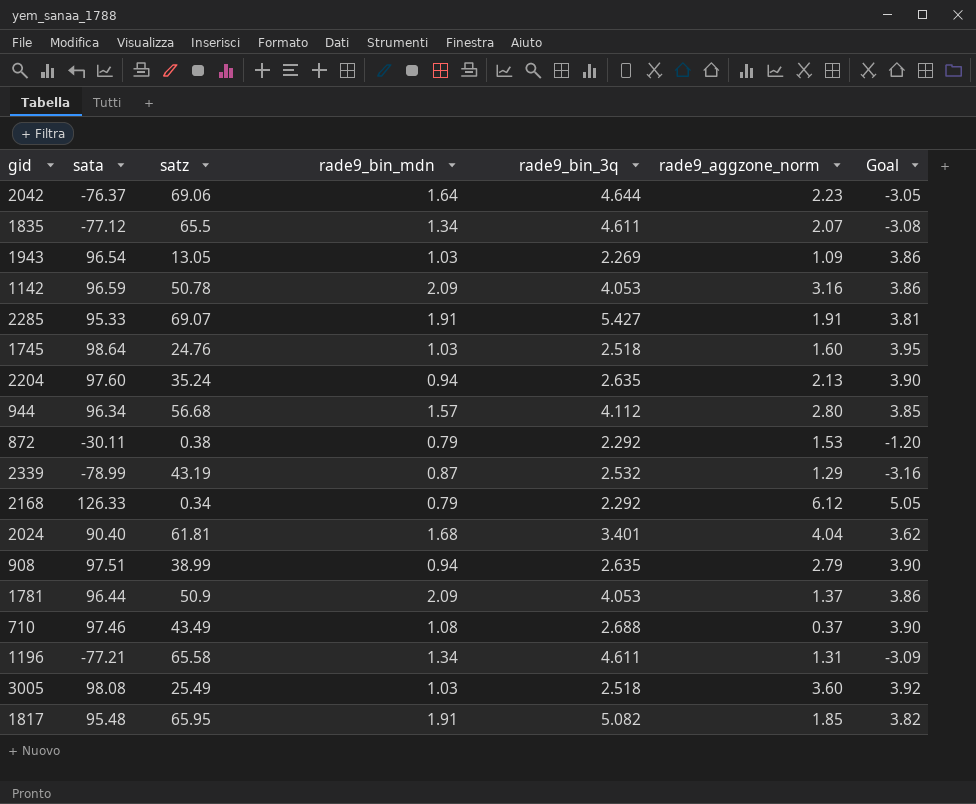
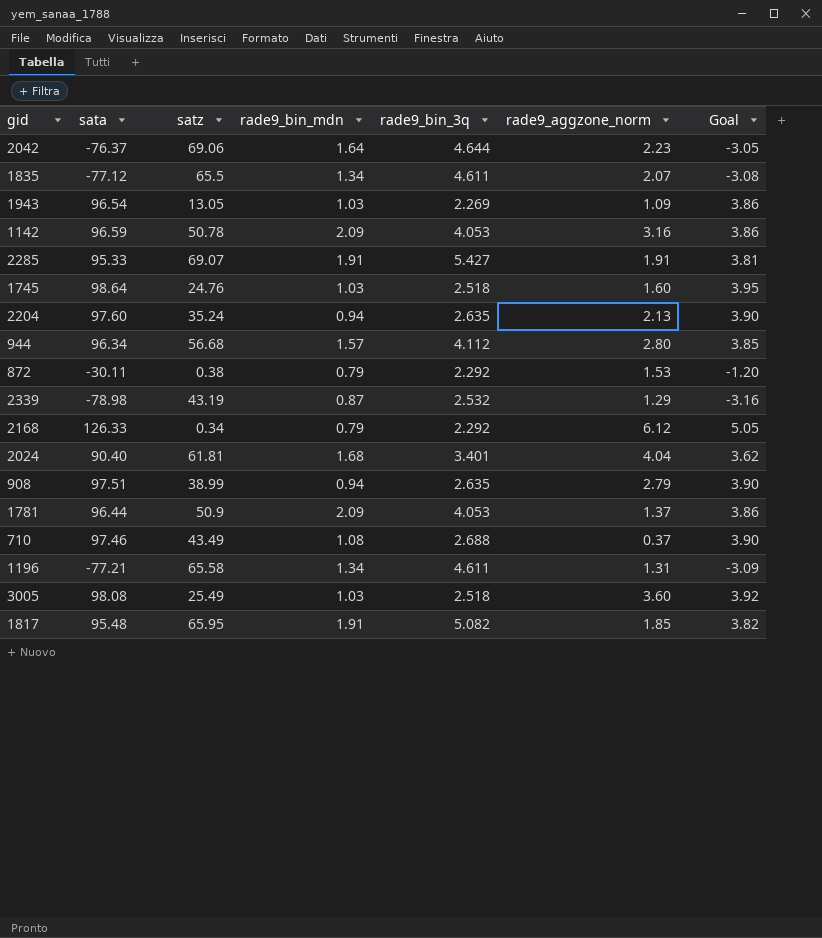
2339 | sata: -78.99 -> -78.98

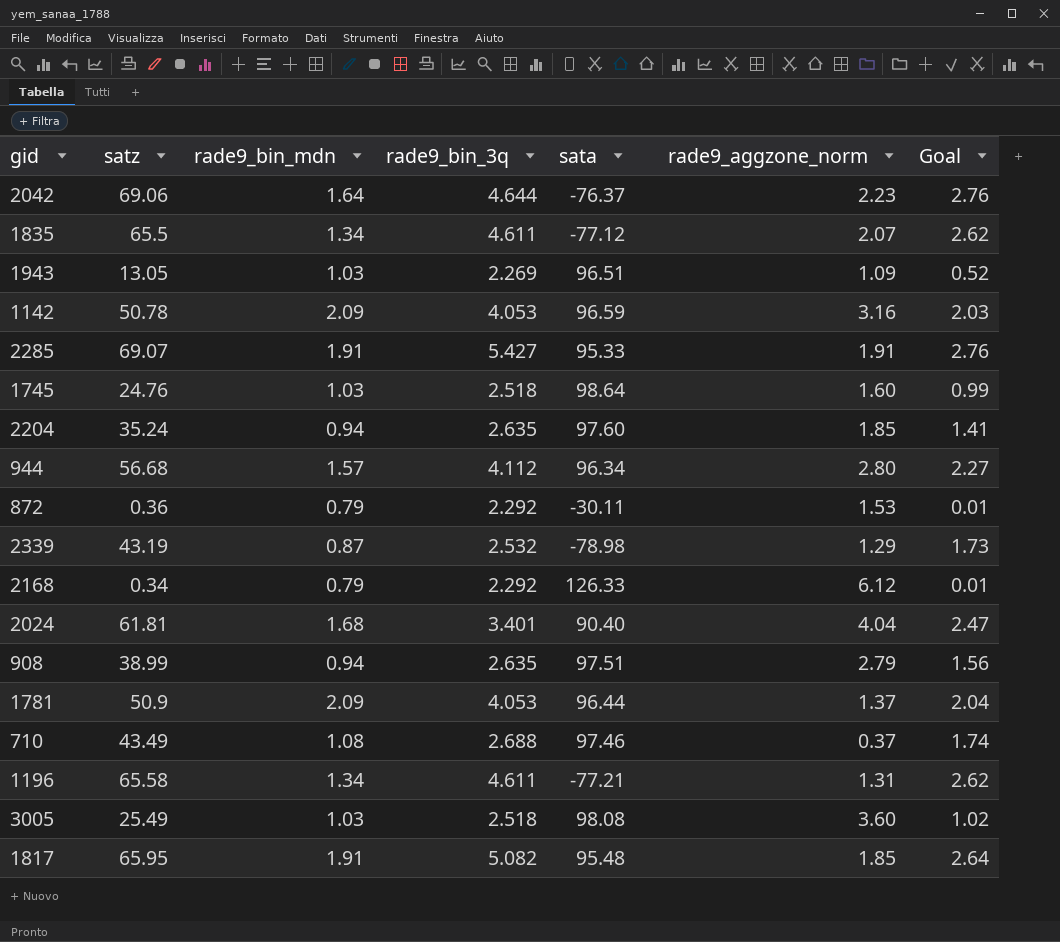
column sata | position: 2 -> 5
column Goal | formula: [sata] * 0.04 -> [satz] * 0.04
1943 | sata: 96.54 -> 96.51
2204 | rade9_aggzone_norm: 2.13 -> 1.85
872 | satz: 0.38 -> 0.36

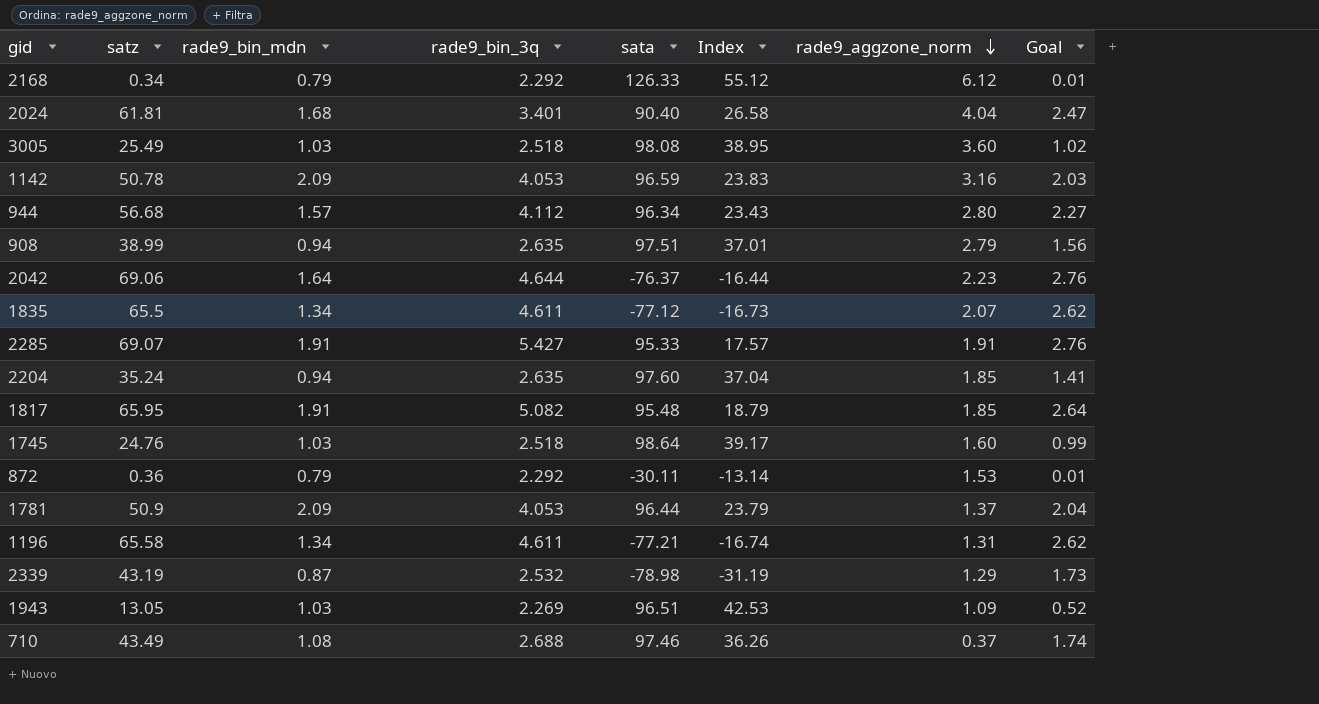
row order: none -> rade9_aggzone_norm descending
column Index | formula: none -> [sata] / [rade9_bin_3q]

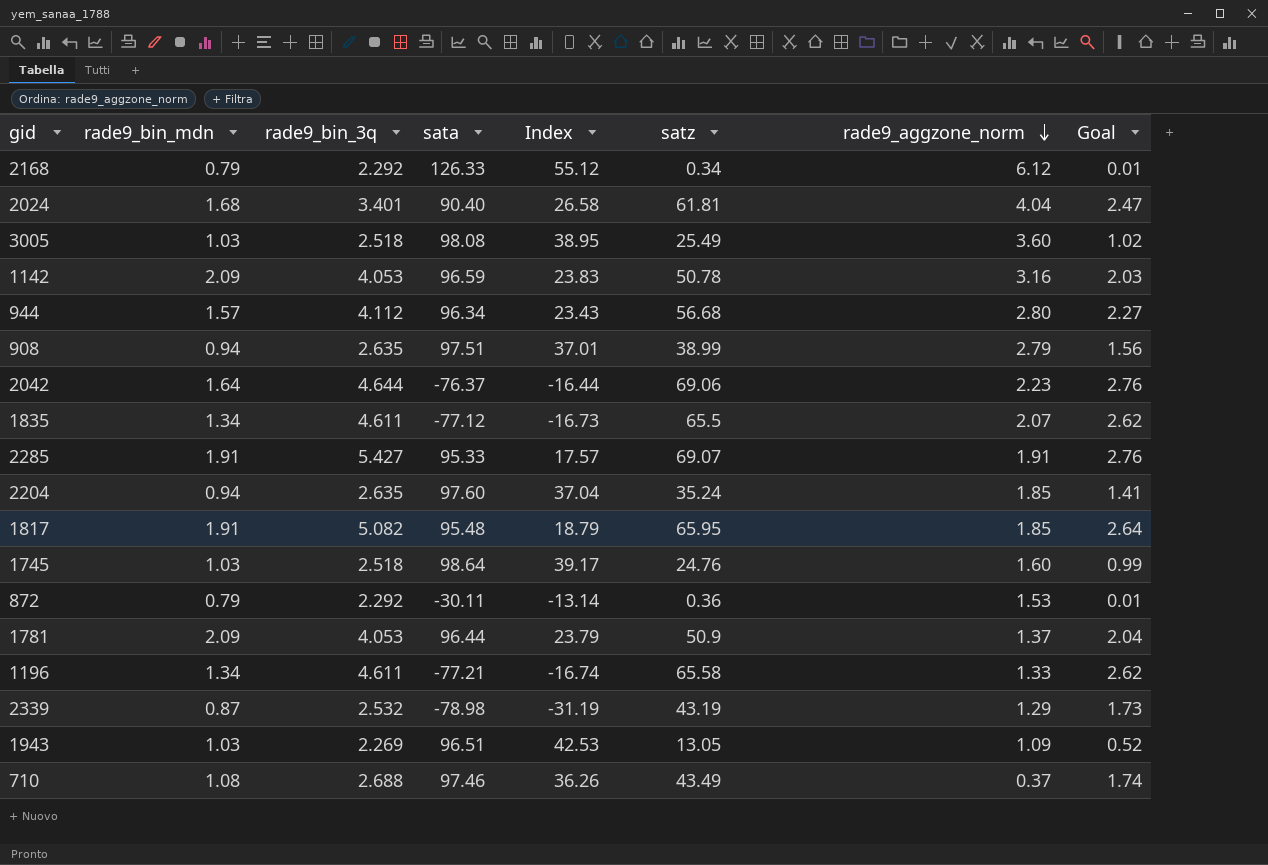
column satz | position: 2 -> 6
1196 | rade9_aggzone_norm: 1.31 -> 1.33

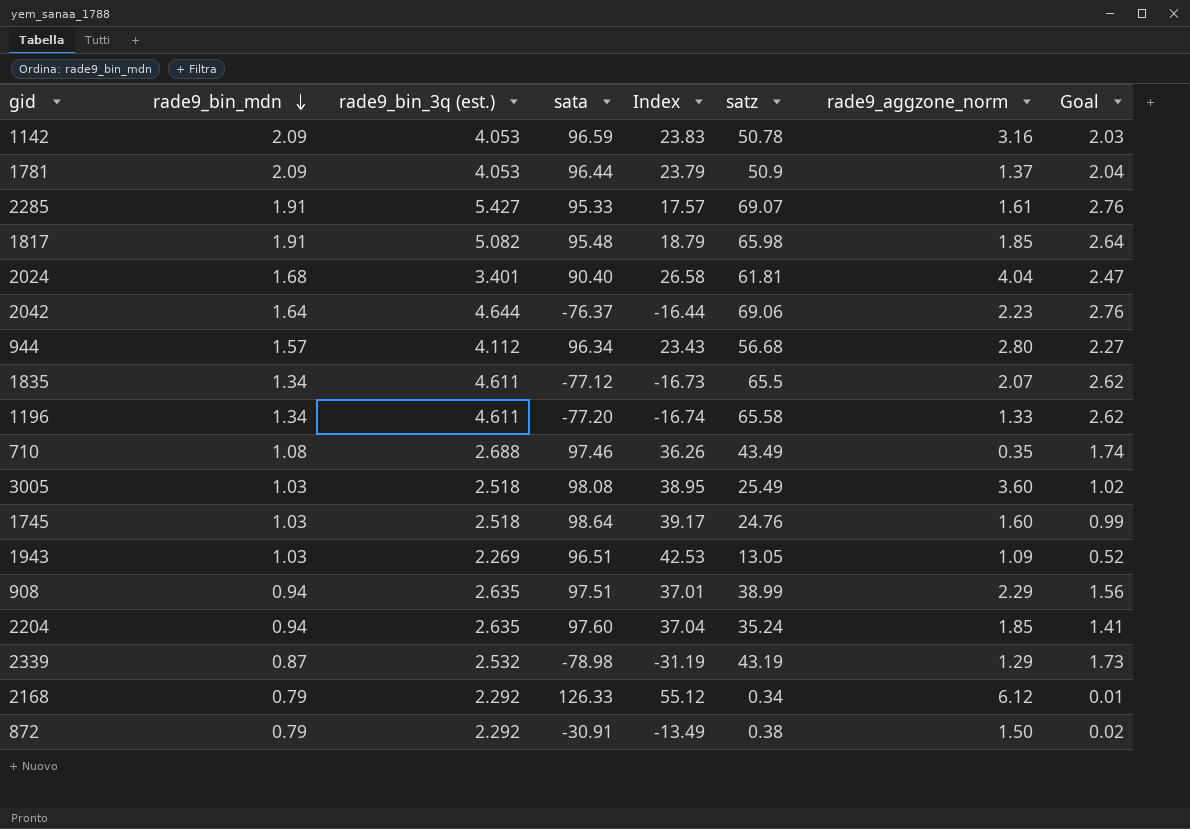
row order: rade9_aggzone_norm descending -> rade9_bin_mdn descending
column name: rade9_bin_3q -> rade9_bin_3q (est.)
2285 | rade9_aggzone_norm: 1.91 -> 1.61
1817 | satz: 65.95 -> 65.98
1196 | sata: -77.21 -> -77.20
710 | rade9_aggzone_norm: 0.37 -> 0.35
908 | rade9_aggzone_norm: 2.79 -> 2.29
872 | sata: -30.11 -> -30.91
872 | Index: -13.14 -> -13.49
872 | satz: 0.36 -> 0.38
872 | rade9_aggzone_norm: 1.53 -> 1.50
872 | Goal: 0.01 -> 0.02

